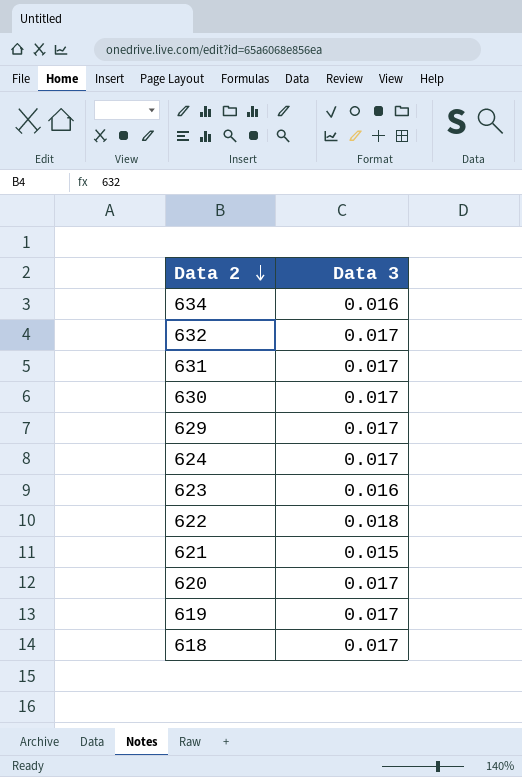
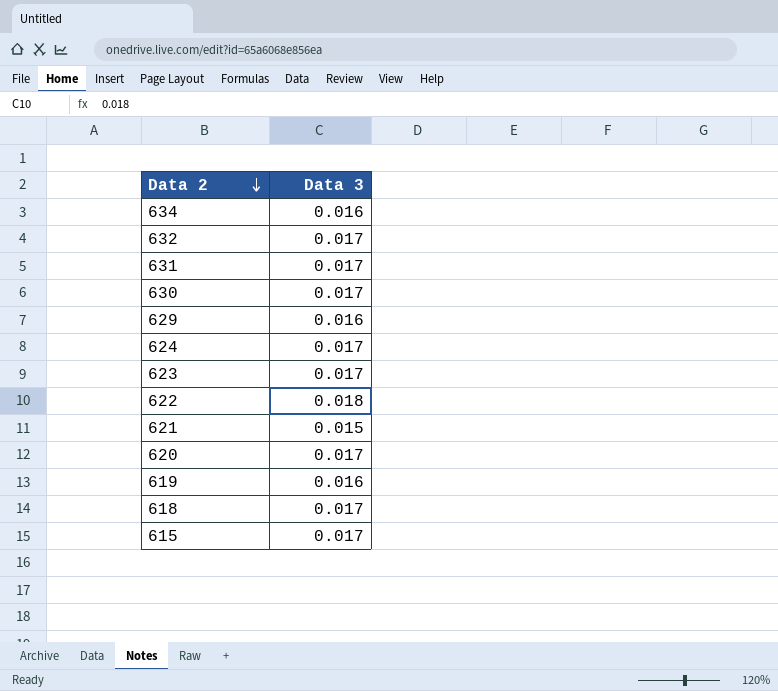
629 | Data 3: 0.017 -> 0.016
623 | Data 3: 0.016 -> 0.017
619 | Data 3: 0.017 -> 0.016
row 615: none -> 0.017

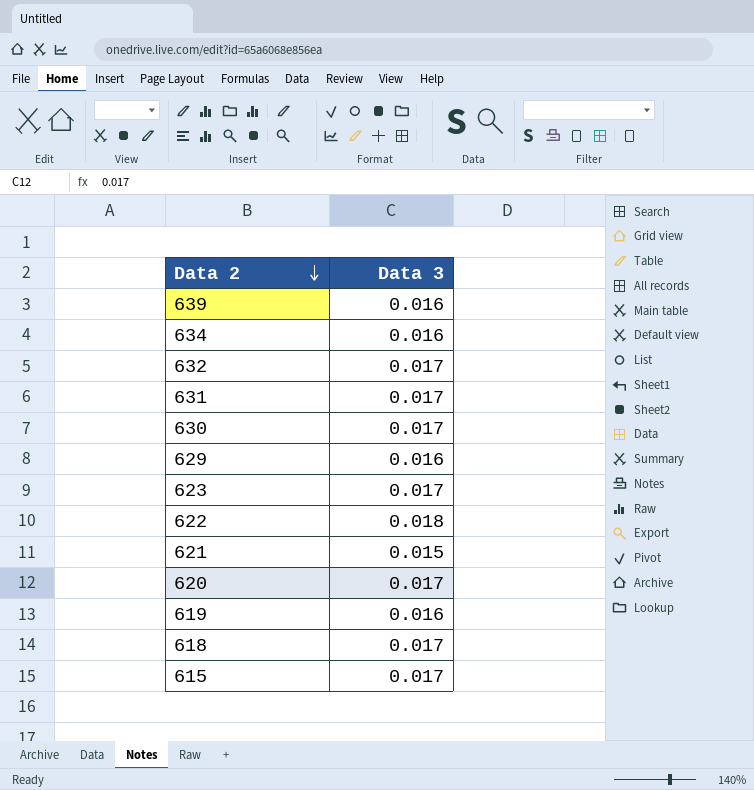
row 624: 0.017 -> none
row 639: none -> 0.016

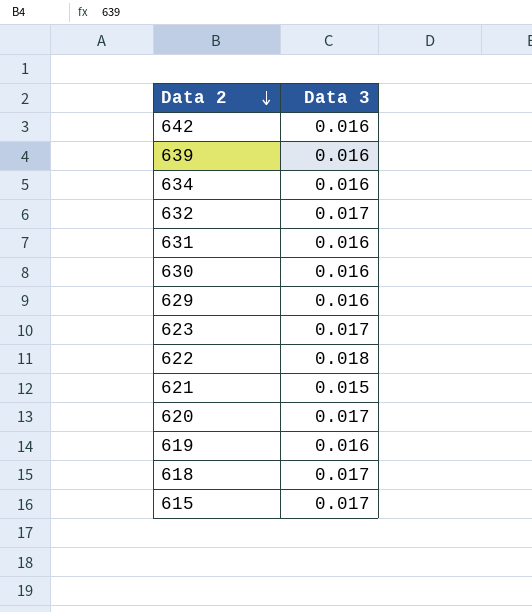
row 642: none -> 0.016
631 | Data 3: 0.017 -> 0.016
630 | Data 3: 0.017 -> 0.016

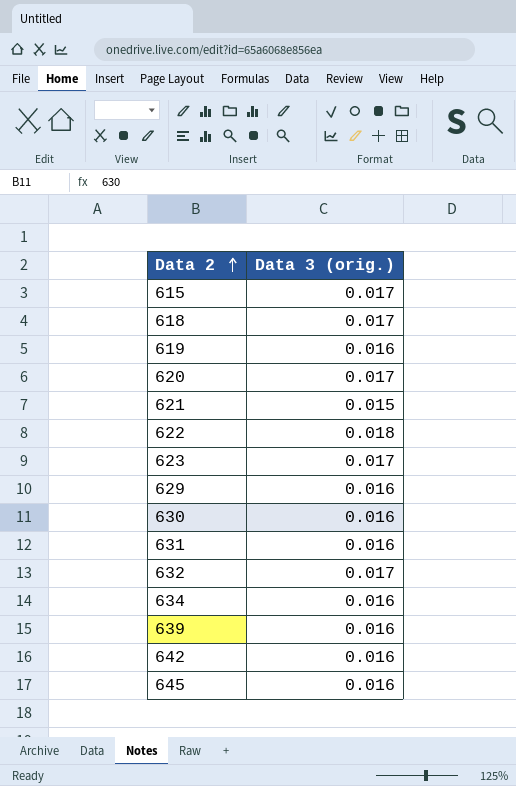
row order: Data 2 descending -> Data 2 ascending
column name: Data 3 -> Data 3 (orig.)
row 645: none -> 0.016

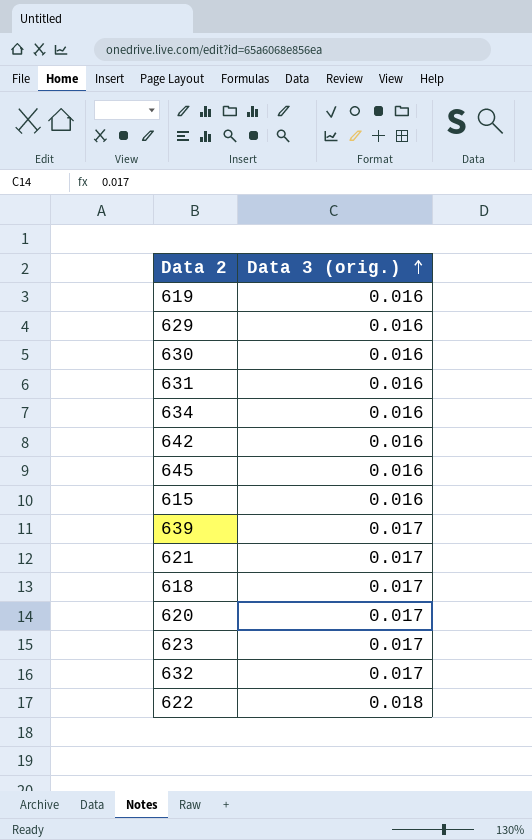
row order: Data 2 ascending -> Data 3 (orig.) ascending
615 | Data 3 (orig.): 0.017 -> 0.016
639 | Data 3 (orig.): 0.016 -> 0.017
621 | Data 3 (orig.): 0.015 -> 0.017

